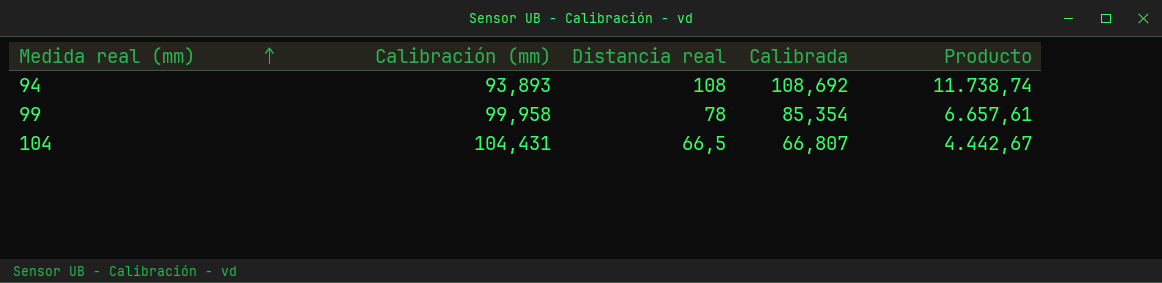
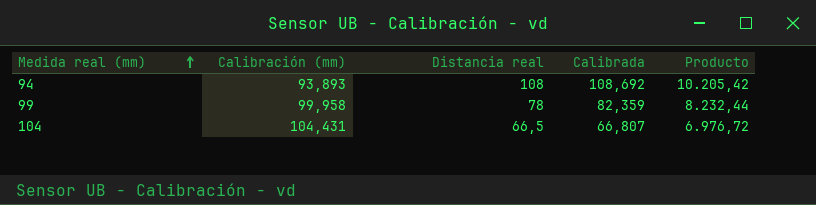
column Producto | formula: [Distancia real] * [Calibrada] -> [Calibración (mm)] * [Calibrada]
99 | Calibrada: 85,354 -> 82,359

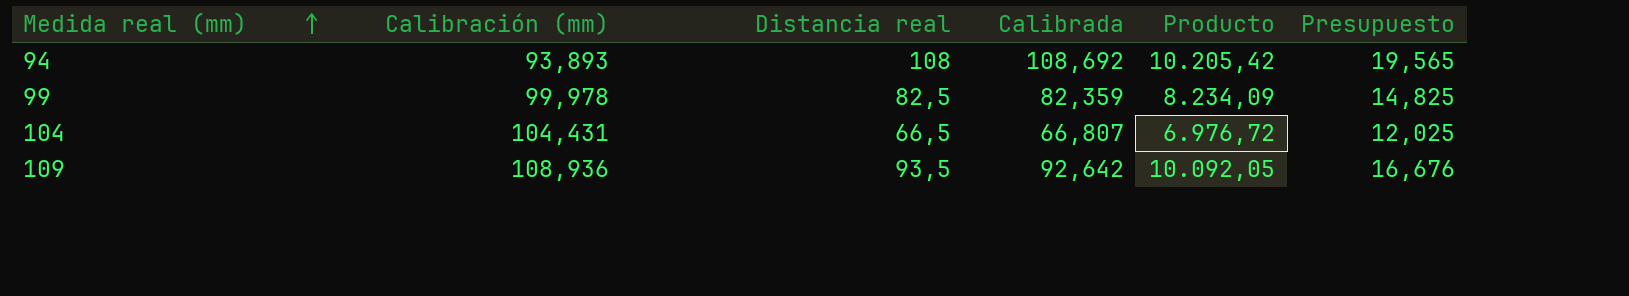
column Presupuesto | formula: none -> [Calibrada] * 0,18
99 | Calibración (mm): 99,958 -> 99,978
99 | Distancia real: 78 -> 82,5
99 | Producto: 8.232,44 -> 8.234,09
row 109: none -> 108,936 | 93,5 | 92,642 | 10.092,05 | 16,676

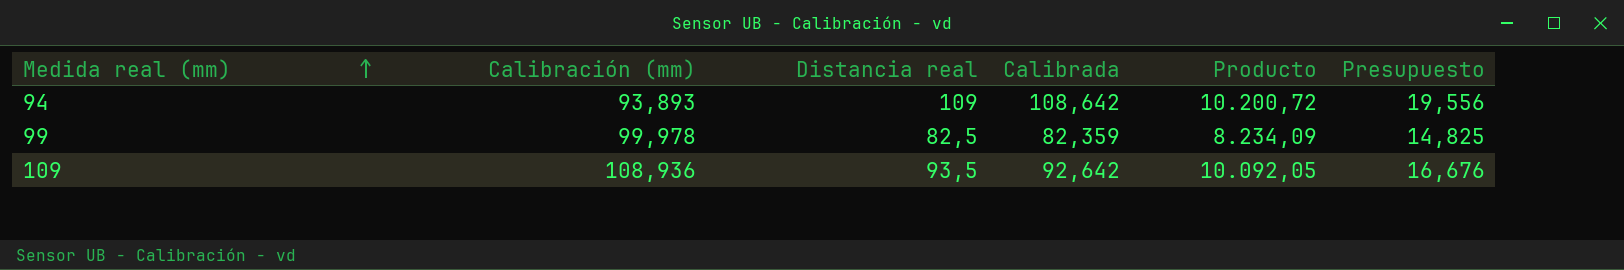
row 104: 104,431 | 66,5 | 66,807 | 6.976,72 | 12,025 -> none
94 | Distancia real: 108 -> 109
94 | Calibrada: 108,692 -> 108,642
94 | Producto: 10.205,42 -> 10.200,72
94 | Presupuesto: 19,565 -> 19,556

